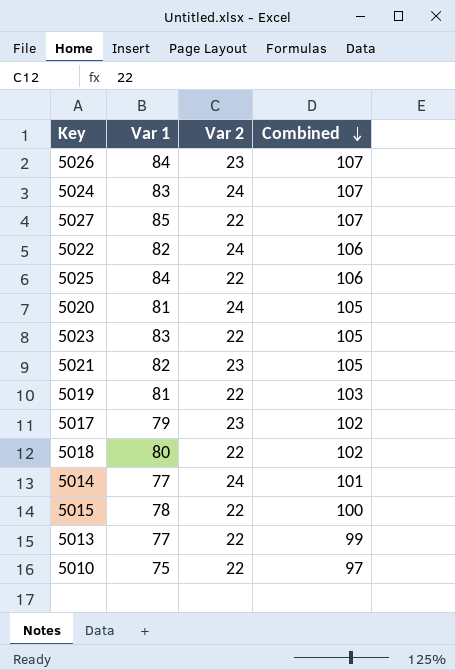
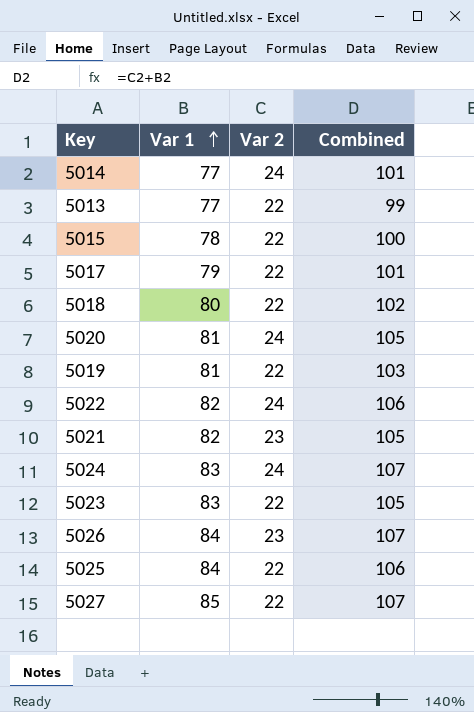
row order: Combined descending -> Var 1 ascending
row 5010: 75 | 22 | 97 -> none
5017 | Var 2: 23 -> 22
5017 | Combined: 102 -> 101

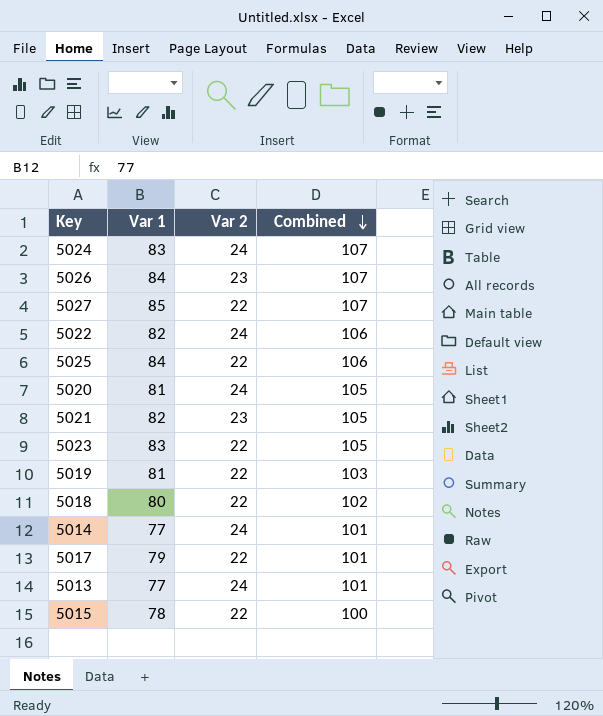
row order: Var 1 ascending -> Combined descending
5013 | Var 2: 22 -> 24
5013 | Combined: 99 -> 101

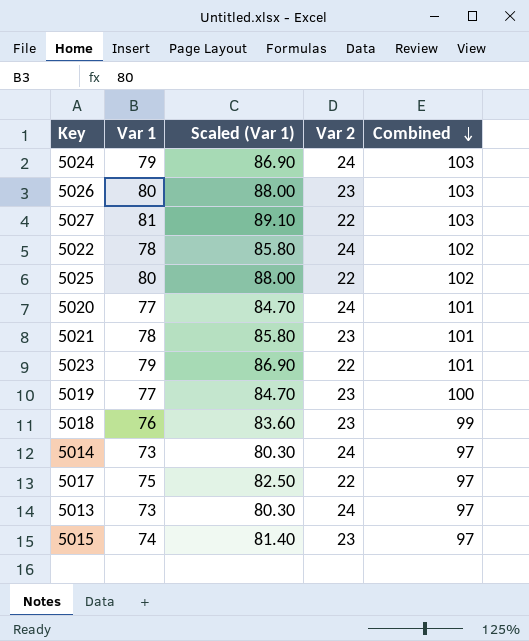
column Scaled (Var 1) | formula: none -> [Var 1] * 1.1
5024 | Var 1: 83 -> 79
5024 | Combined: 107 -> 103
5026 | Var 1: 84 -> 80
5026 | Combined: 107 -> 103
5027 | Var 1: 85 -> 81
5027 | Combined: 107 -> 103
5022 | Var 1: 82 -> 78
5022 | Combined: 106 -> 102
5025 | Var 1: 84 -> 80
5025 | Combined: 106 -> 102
5020 | Var 1: 81 -> 77
5020 | Combined: 105 -> 101
5021 | Var 1: 82 -> 78
5021 | Combined: 105 -> 101
5023 | Var 1: 83 -> 79
5023 | Combined: 105 -> 101
5019 | Var 1: 81 -> 77
5019 | Var 2: 22 -> 23
5019 | Combined: 103 -> 100
5018 | Var 1: 80 -> 76
5018 | Var 2: 22 -> 23
5018 | Combined: 102 -> 99
5014 | Var 1: 77 -> 73
5014 | Combined: 101 -> 97
5017 | Var 1: 79 -> 75
5017 | Combined: 101 -> 97
5013 | Var 1: 77 -> 73
5013 | Combined: 101 -> 97
5015 | Var 1: 78 -> 74
5015 | Var 2: 22 -> 23
5015 | Combined: 100 -> 97

